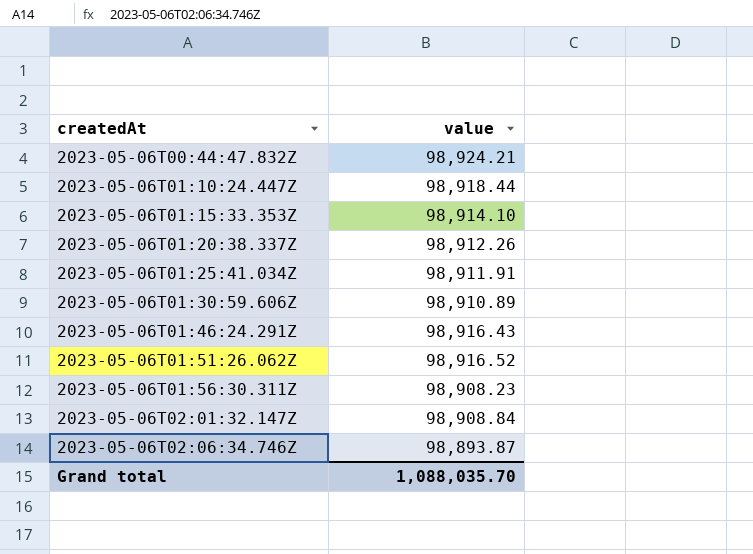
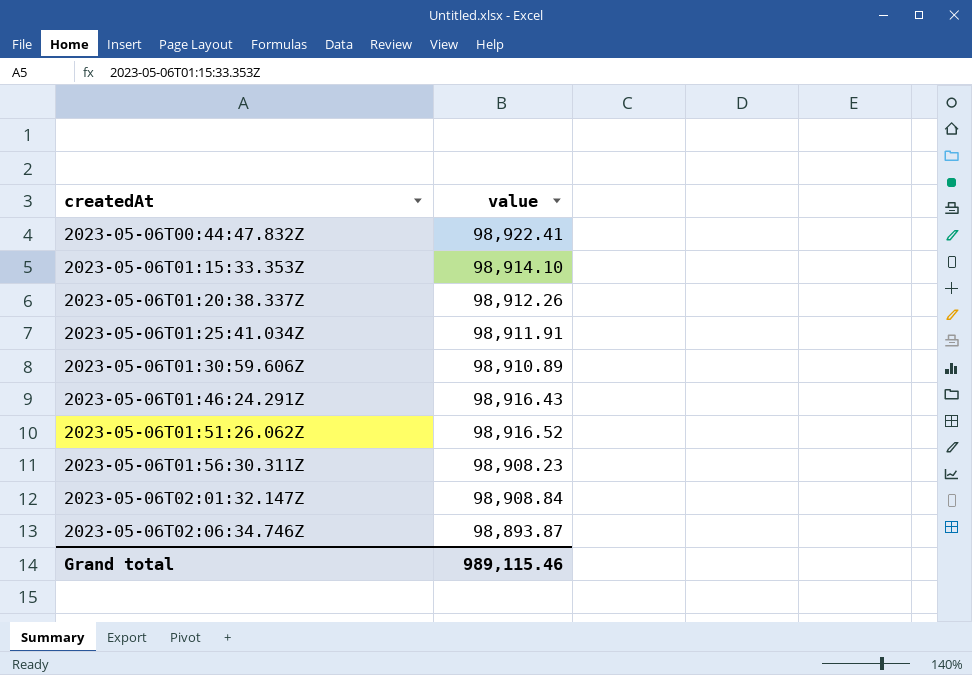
row 2023-05-06T01:10:24.447Z: 98,918.44 -> none
2023-05-06T00:44:47.832Z | value: 98,924.21 -> 98,922.41
Grand total | value: 1,088,035.70 -> 989,115.46

